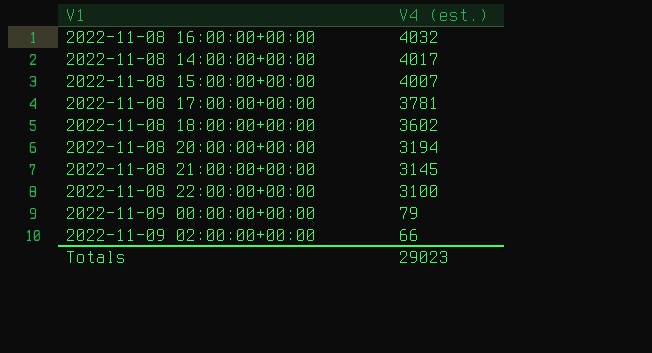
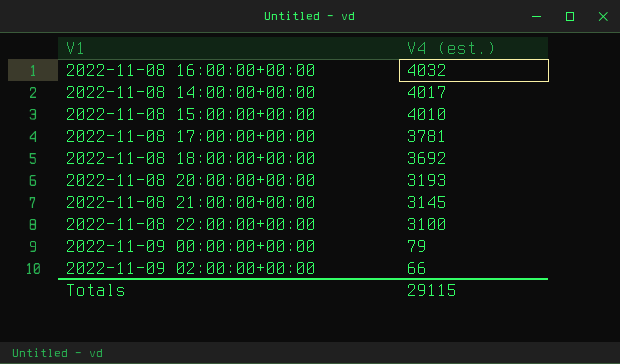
2022-11-08 15:00:00+00:00 | V4 (est.): 4007 -> 4010
2022-11-08 18:00:00+00:00 | V4 (est.): 3602 -> 3692
2022-11-08 20:00:00+00:00 | V4 (est.): 3194 -> 3193
Totals | V4 (est.): 29023 -> 29115

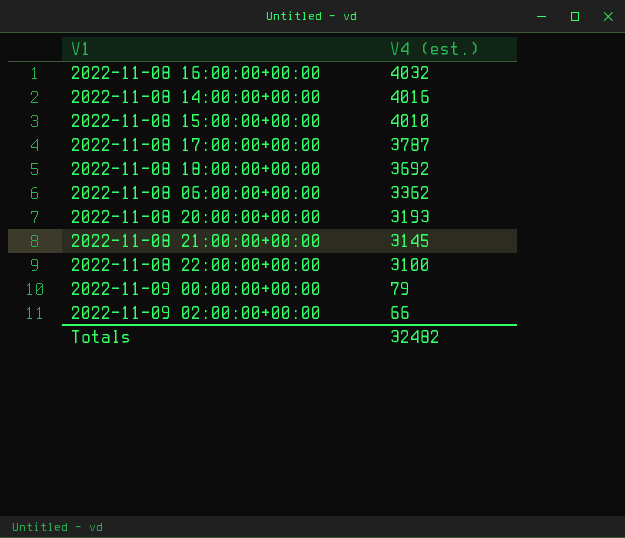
2022-11-08 14:00:00+00:00 | V4 (est.): 4017 -> 4016
2022-11-08 17:00:00+00:00 | V4 (est.): 3781 -> 3787
row 2022-11-08 06:00:00+00:00: none -> 3362
Totals | V4 (est.): 29115 -> 32482

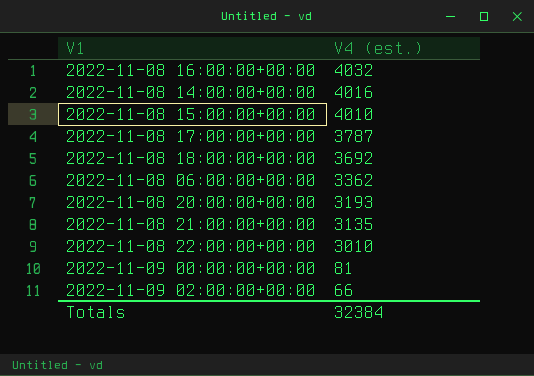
2022-11-08 21:00:00+00:00 | V4 (est.): 3145 -> 3135
2022-11-08 22:00:00+00:00 | V4 (est.): 3100 -> 3010
2022-11-09 00:00:00+00:00 | V4 (est.): 79 -> 81
Totals | V4 (est.): 32482 -> 32384

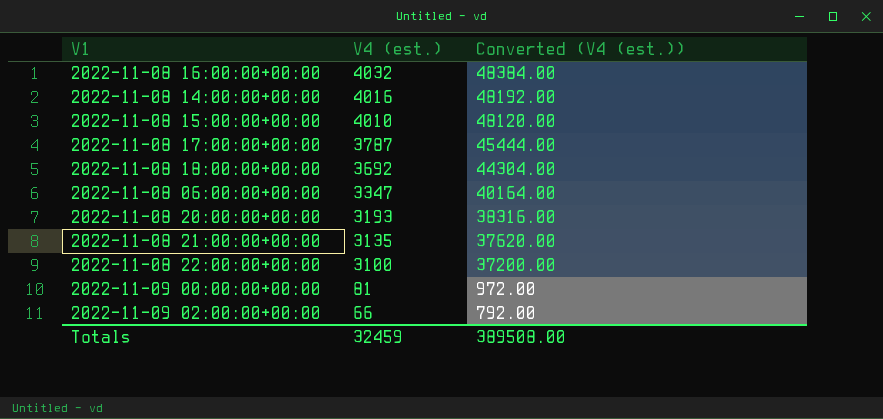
column Converted (V4 (est.)) | formula: none -> [V4 (est.)] * 12
2022-11-08 06:00:00+00:00 | V4 (est.): 3362 -> 3347
2022-11-08 22:00:00+00:00 | V4 (est.): 3010 -> 3100
Totals | V4 (est.): 32384 -> 32459

